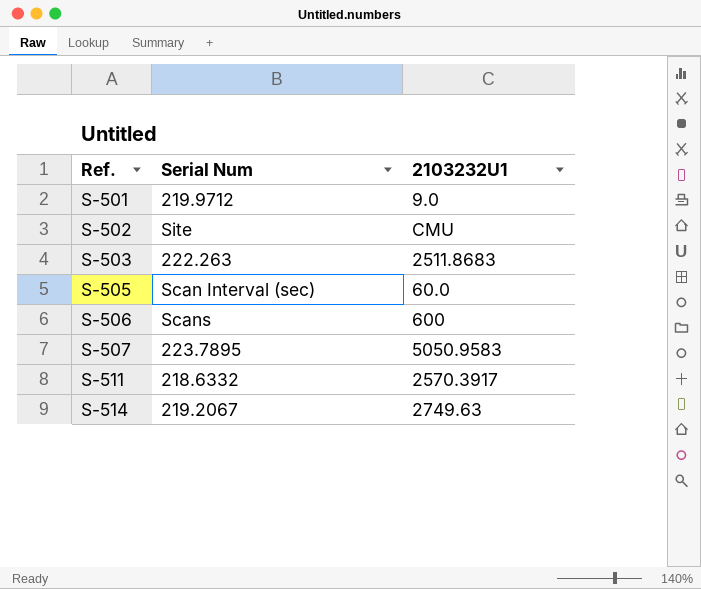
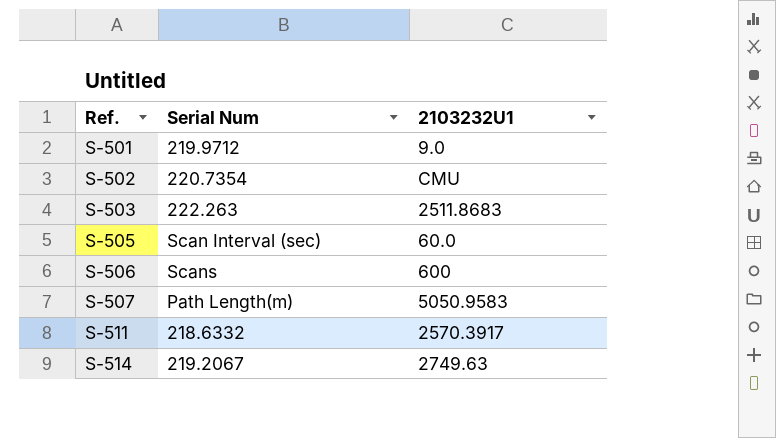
S-502 | Serial Num: Site -> 220.7354
S-507 | Serial Num: 223.7895 -> Path Length(m)

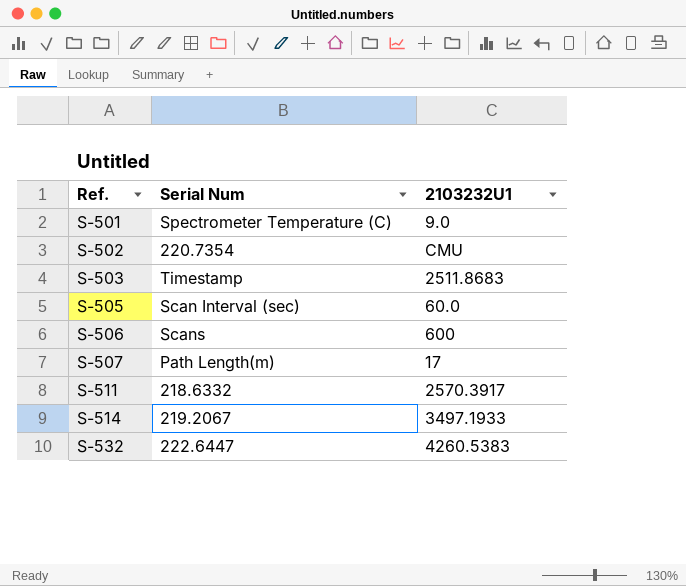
S-501 | Serial Num: 219.9712 -> Spectrometer Temperature (C)
S-503 | Serial Num: 222.263 -> Timestamp
S-507 | 2103232U1: 5050.9583 -> 17
S-514 | 2103232U1: 2749.63 -> 3497.1933
row S-532: none -> 222.6447 | 4260.5383

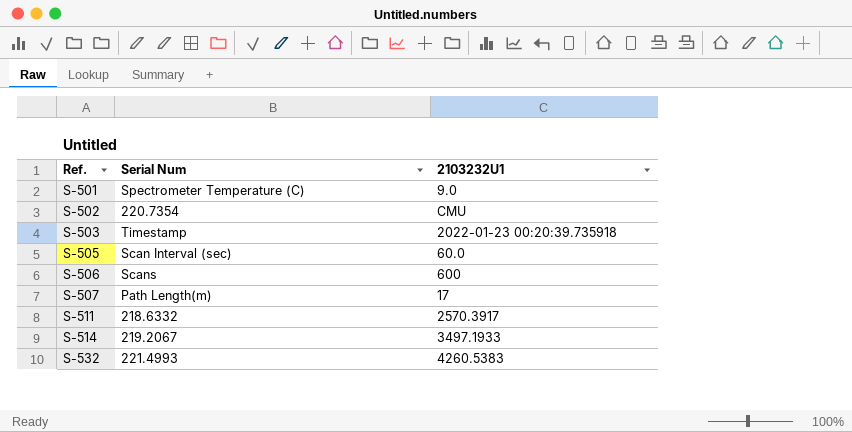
S-503 | 2103232U1: 2511.8683 -> 2022-01-23 00:20:39.735918
S-532 | Serial Num: 222.6447 -> 221.4993

